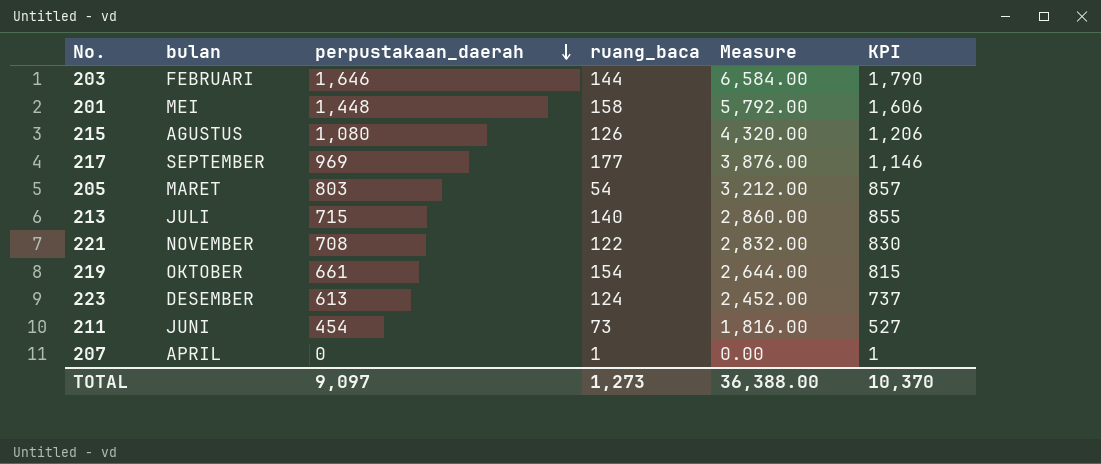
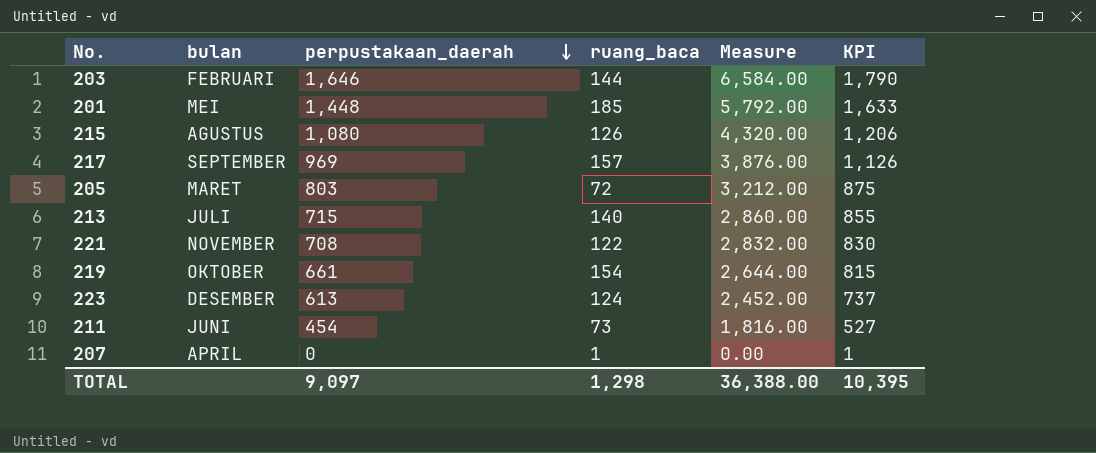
201 | ruang_baca: 158 -> 185
201 | KPI: 1,606 -> 1,633
217 | ruang_baca: 177 -> 157
217 | KPI: 1,146 -> 1,126
205 | ruang_baca: 54 -> 72
205 | KPI: 857 -> 875
TOTAL | ruang_baca: 1,273 -> 1,298
TOTAL | KPI: 10,370 -> 10,395

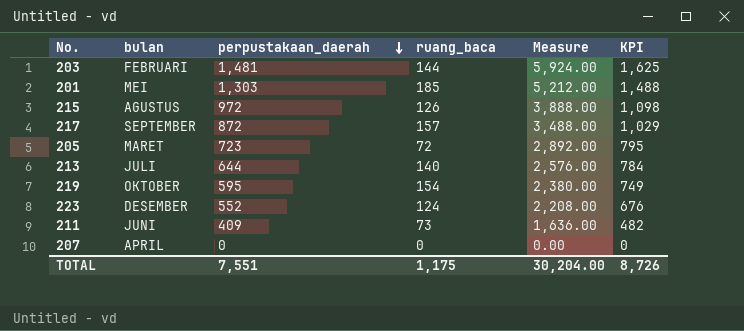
row 221: NOVEMBER | 708 | 122 | 2,832.00 | 830 -> none
203 | perpustakaan_daerah: 1,646 -> 1,481
203 | Measure: 6,584.00 -> 5,924.00
203 | KPI: 1,790 -> 1,625
201 | perpustakaan_daerah: 1,448 -> 1,303
201 | Measure: 5,792.00 -> 5,212.00
201 | KPI: 1,633 -> 1,488
215 | perpustakaan_daerah: 1,080 -> 972
215 | Measure: 4,320.00 -> 3,888.00
215 | KPI: 1,206 -> 1,098
217 | perpustakaan_daerah: 969 -> 872
217 | Measure: 3,876.00 -> 3,488.00
217 | KPI: 1,126 -> 1,029
205 | perpustakaan_daerah: 803 -> 723
205 | Measure: 3,212.00 -> 2,892.00
205 | KPI: 875 -> 795
213 | perpustakaan_daerah: 715 -> 644
213 | Measure: 2,860.00 -> 2,576.00
213 | KPI: 855 -> 784
219 | perpustakaan_daerah: 661 -> 595
219 | Measure: 2,644.00 -> 2,380.00
219 | KPI: 815 -> 749
223 | perpustakaan_daerah: 613 -> 552
223 | Measure: 2,452.00 -> 2,208.00
223 | KPI: 737 -> 676
211 | perpustakaan_daerah: 454 -> 409
211 | Measure: 1,816.00 -> 1,636.00
211 | KPI: 527 -> 482
207 | ruang_baca: 1 -> 0
207 | KPI: 1 -> 0
TOTAL | perpustakaan_daerah: 9,097 -> 7,551
TOTAL | ruang_baca: 1,298 -> 1,175
TOTAL | Measure: 36,388.00 -> 30,204.00
TOTAL | KPI: 10,395 -> 8,726

